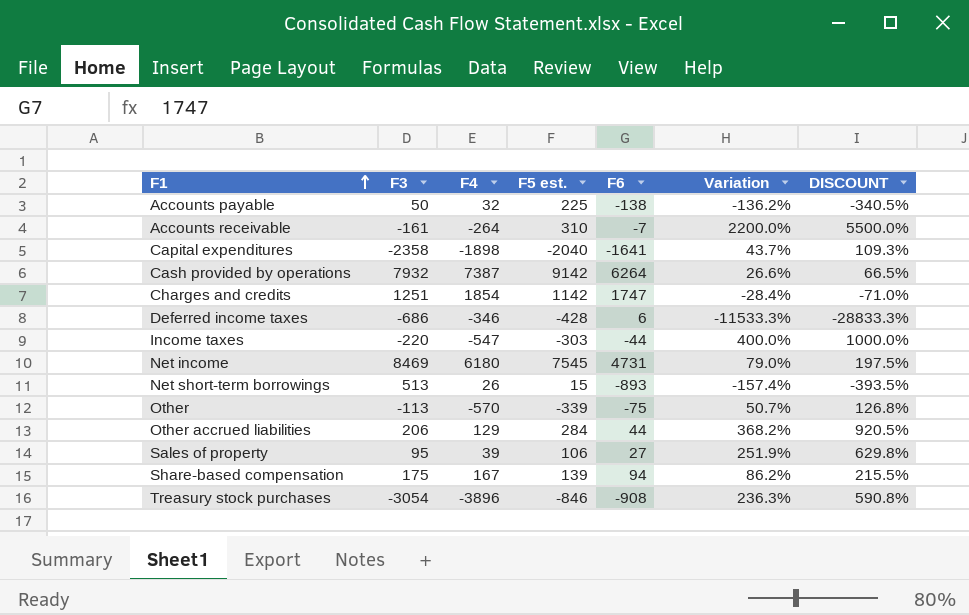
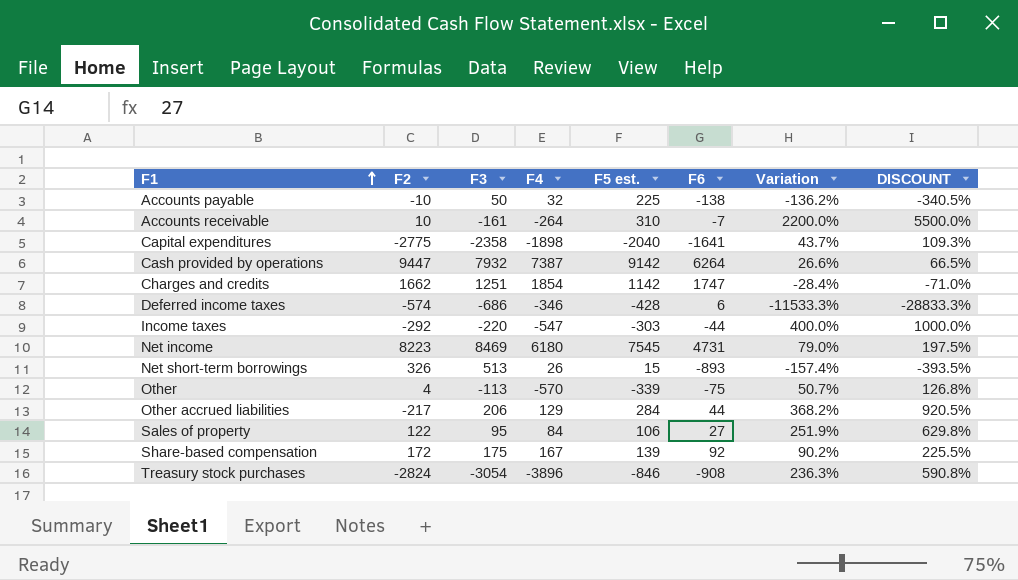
column F2 | position: none -> 2
Sales of property | F4: 39 -> 84
Share-based compensation | F6: 94 -> 92
Share-based compensation | Variation: 86.2% -> 90.2%
Share-based compensation | DISCOUNT: 215.5% -> 225.5%

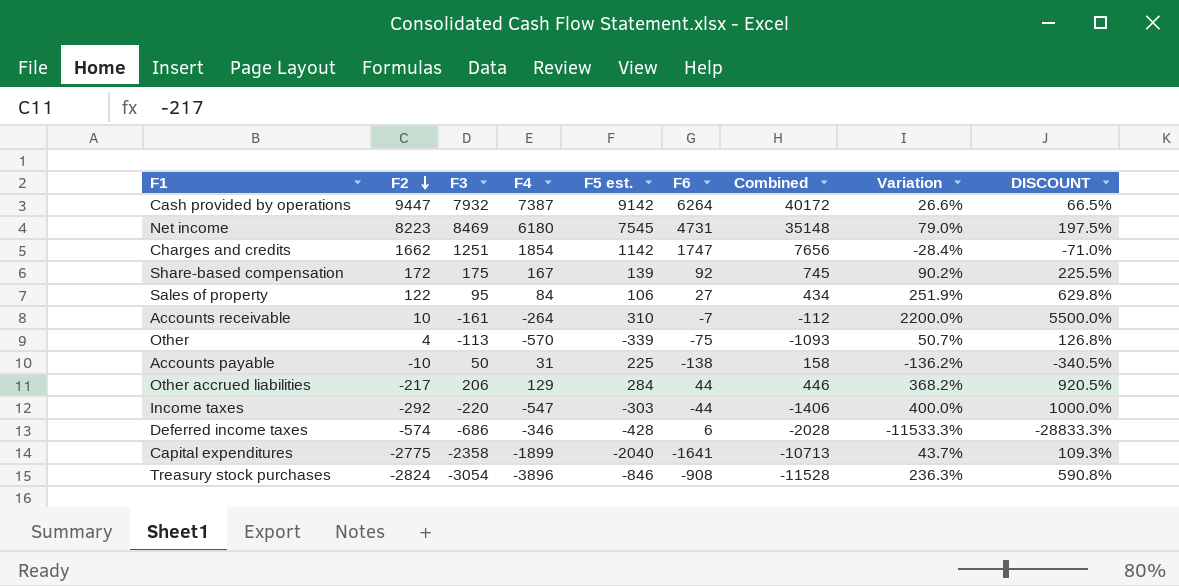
row order: F1 ascending -> F2 descending
column Combined | formula: none -> [F2] + [F3] + [F4] + [F5 est.] + [F6]
row Net short-term borrowings: 326 | 513 | 26 | 15 | -893 | -157.4% | -393.5% -> none
Accounts payable | F4: 32 -> 31
Capital expenditures | F4: -1898 -> -1899

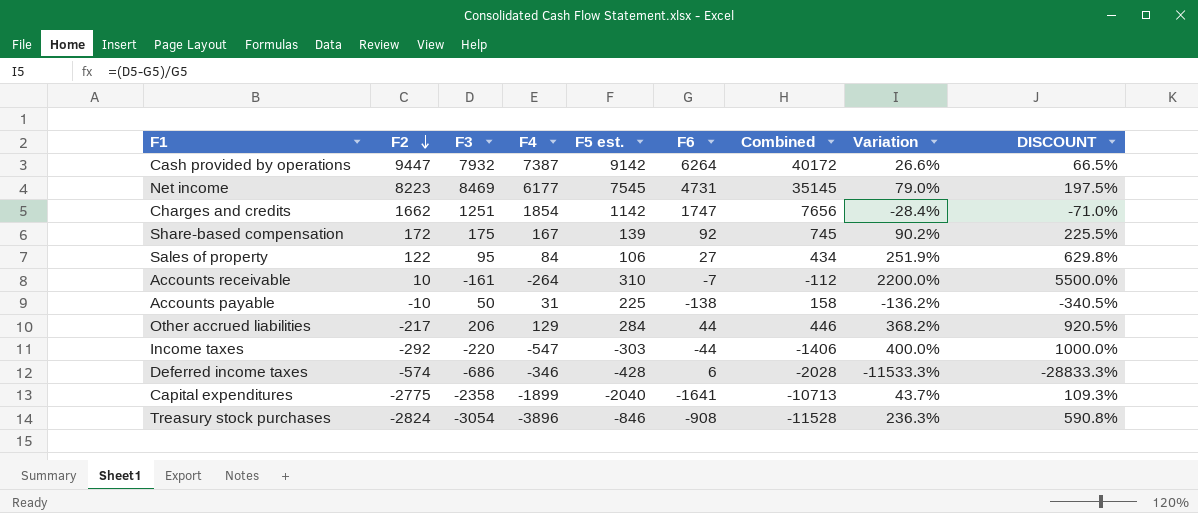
row Other: 4 | -113 | -570 | -339 | -75 | -1093 | 50.7% | 126.8% -> none
Net income | F4: 6180 -> 6177
Net income | Combined: 35148 -> 35145

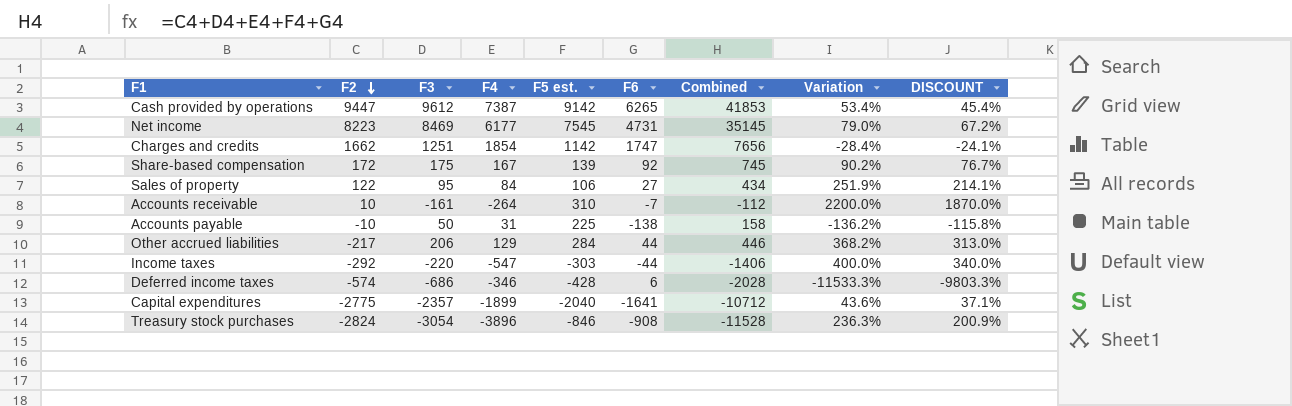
column DISCOUNT | formula: [Variation] * 2.5 -> [Variation] * 0.85
Cash provided by operations | F3: 7932 -> 9612
Cash provided by operations | F6: 6264 -> 6265
Cash provided by operations | Combined: 40172 -> 41853
Cash provided by operations | Variation: 26.6% -> 53.4%
Capital expenditures | F3: -2358 -> -2357
Capital expenditures | Combined: -10713 -> -10712
Capital expenditures | Variation: 43.7% -> 43.6%

